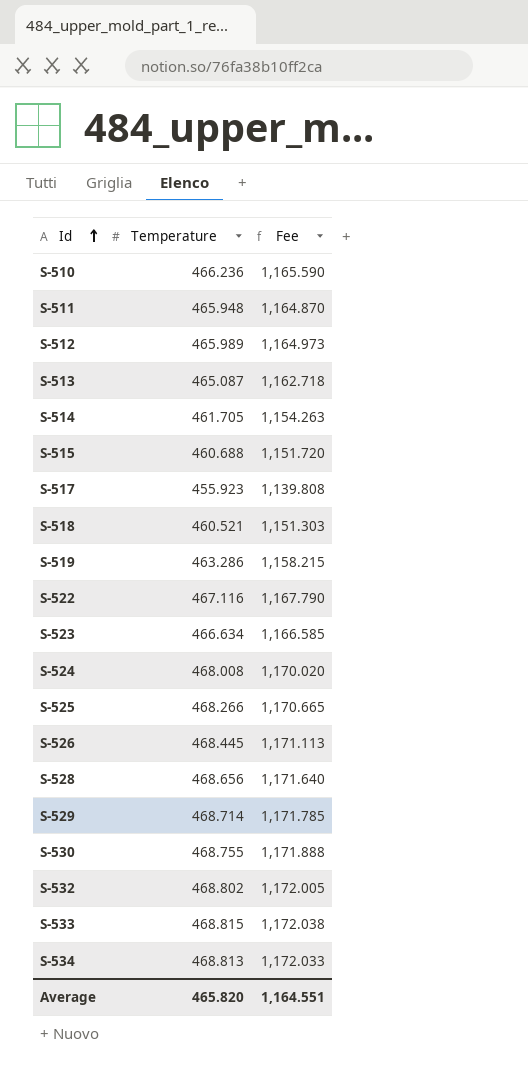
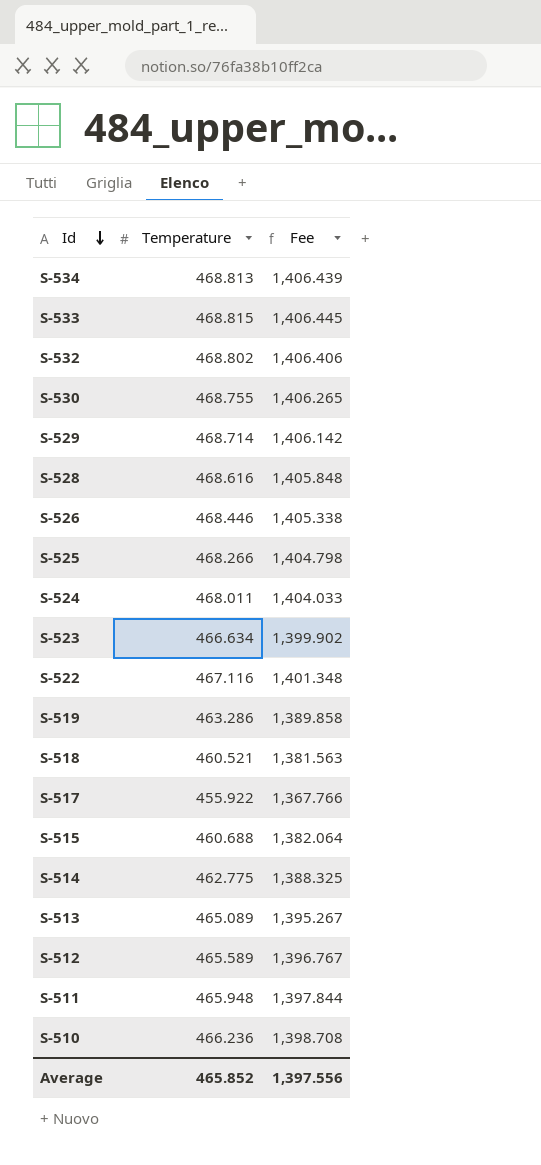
row order: Id ascending -> Id descending
column Fee | formula: [Temperature] * 2.5 -> [Temperature] * 3
S-528 | Temperature: 468.656 -> 468.616
S-526 | Temperature: 468.445 -> 468.446
S-524 | Temperature: 468.008 -> 468.011
S-517 | Temperature: 455.923 -> 455.922
S-514 | Temperature: 461.705 -> 462.775
S-513 | Temperature: 465.087 -> 465.089
S-512 | Temperature: 465.989 -> 465.589
Average | Temperature: 465.820 -> 465.852
Average | Fee: 1,164.551 -> 1,397.556

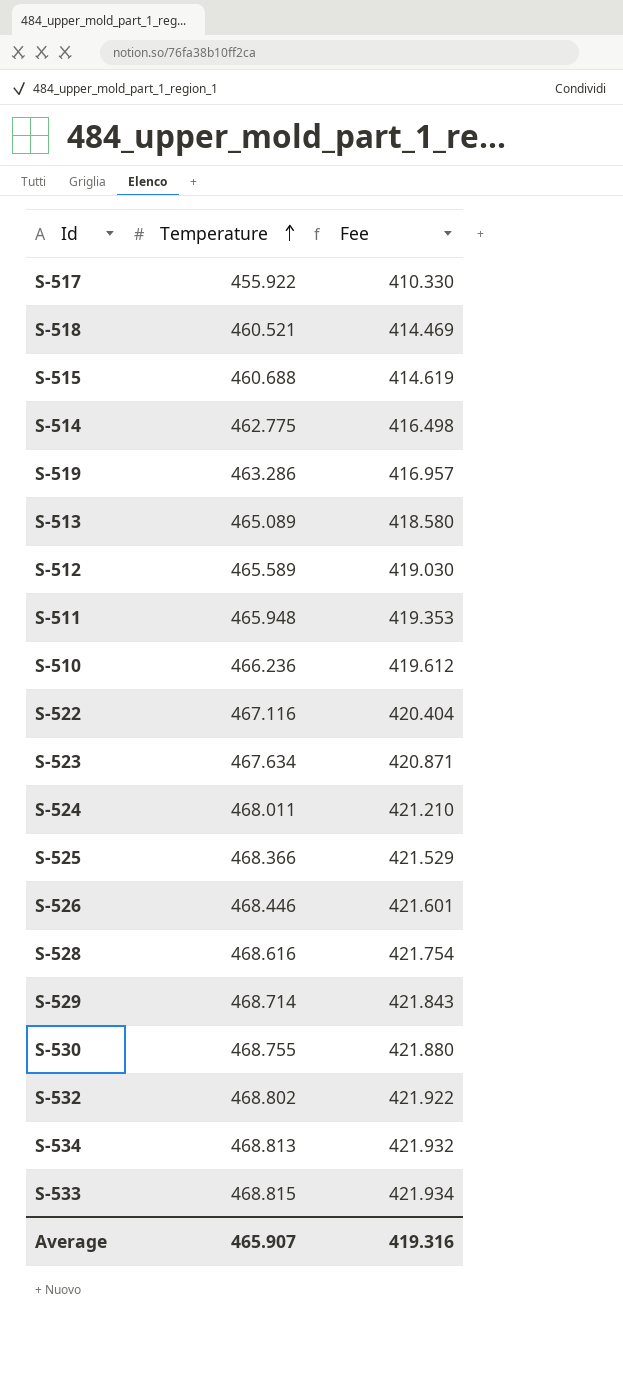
row order: Id descending -> Temperature ascending
column Fee | formula: [Temperature] * 3 -> [Temperature] * 0.9
S-523 | Temperature: 466.634 -> 467.634
S-525 | Temperature: 468.266 -> 468.366
Average | Temperature: 465.852 -> 465.907
Average | Fee: 1,397.556 -> 419.316

